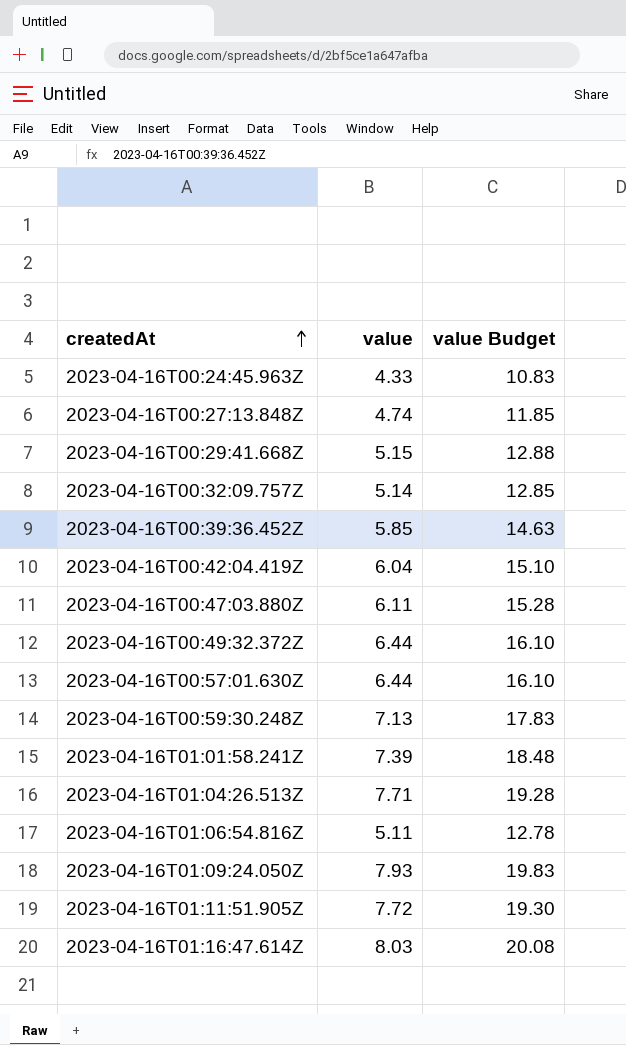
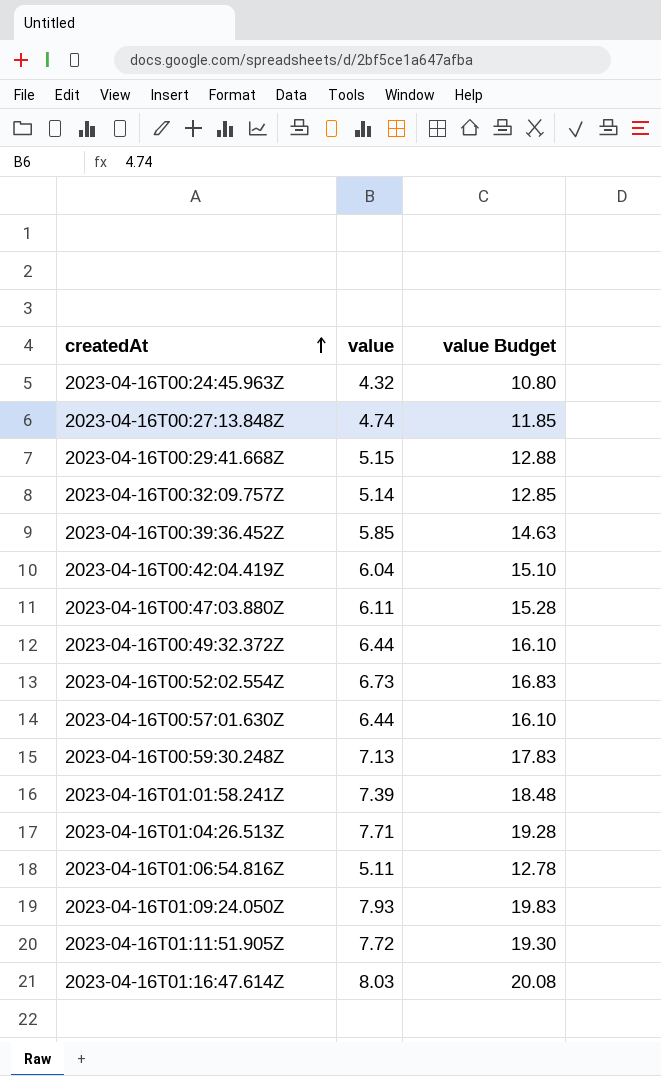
2023-04-16T00:24:45.963Z | value: 4.33 -> 4.32
2023-04-16T00:24:45.963Z | value Budget: 10.83 -> 10.80
row 2023-04-16T00:52:02.554Z: none -> 6.73 | 16.83

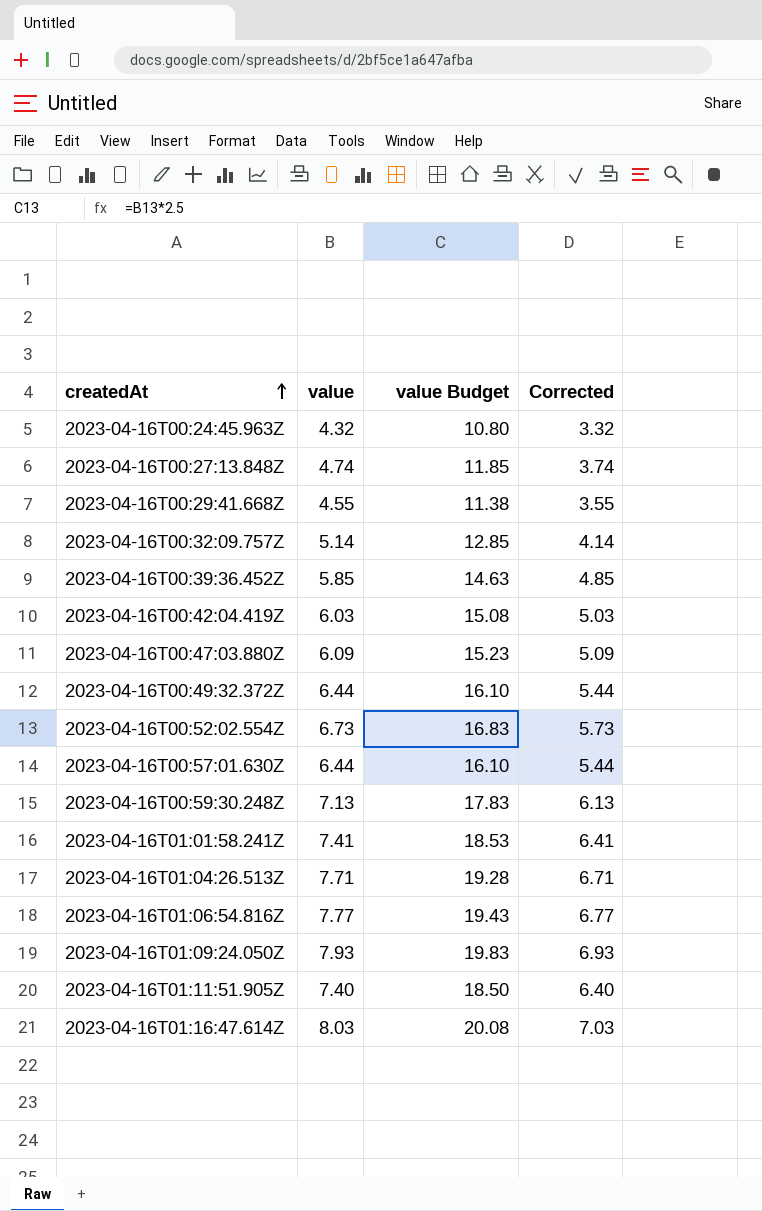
column Corrected | formula: none -> [value] - 1
2023-04-16T00:29:41.668Z | value: 5.15 -> 4.55
2023-04-16T00:29:41.668Z | value Budget: 12.88 -> 11.38
2023-04-16T00:42:04.419Z | value: 6.04 -> 6.03
2023-04-16T00:42:04.419Z | value Budget: 15.10 -> 15.08
2023-04-16T00:47:03.880Z | value: 6.11 -> 6.09
2023-04-16T00:47:03.880Z | value Budget: 15.28 -> 15.23
2023-04-16T01:01:58.241Z | value: 7.39 -> 7.41
2023-04-16T01:01:58.241Z | value Budget: 18.48 -> 18.53
2023-04-16T01:06:54.816Z | value: 5.11 -> 7.77
2023-04-16T01:06:54.816Z | value Budget: 12.78 -> 19.43
2023-04-16T01:11:51.905Z | value: 7.72 -> 7.40
2023-04-16T01:11:51.905Z | value Budget: 19.30 -> 18.50

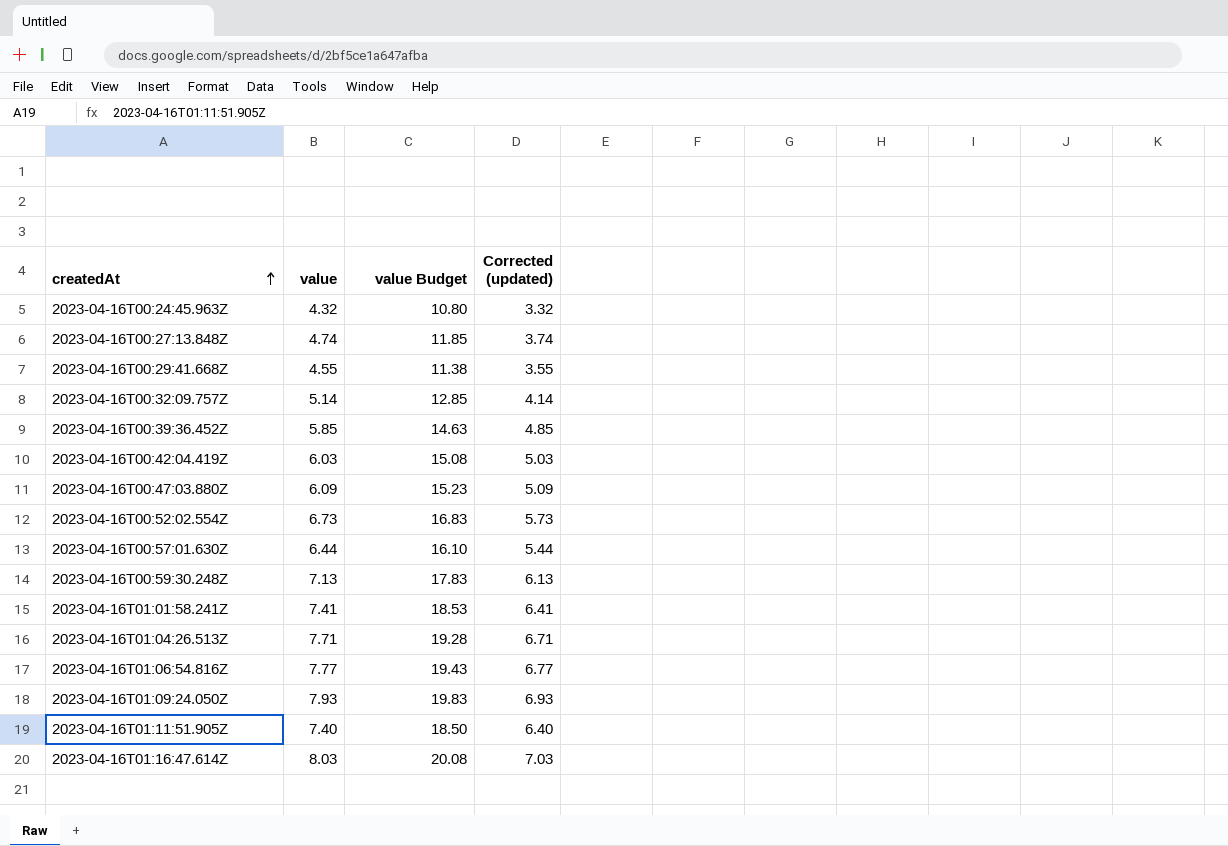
column name: Corrected -> Corrected (updated)
row 2023-04-16T00:49:32.372Z: 6.44 | 16.10 | 5.44 -> none

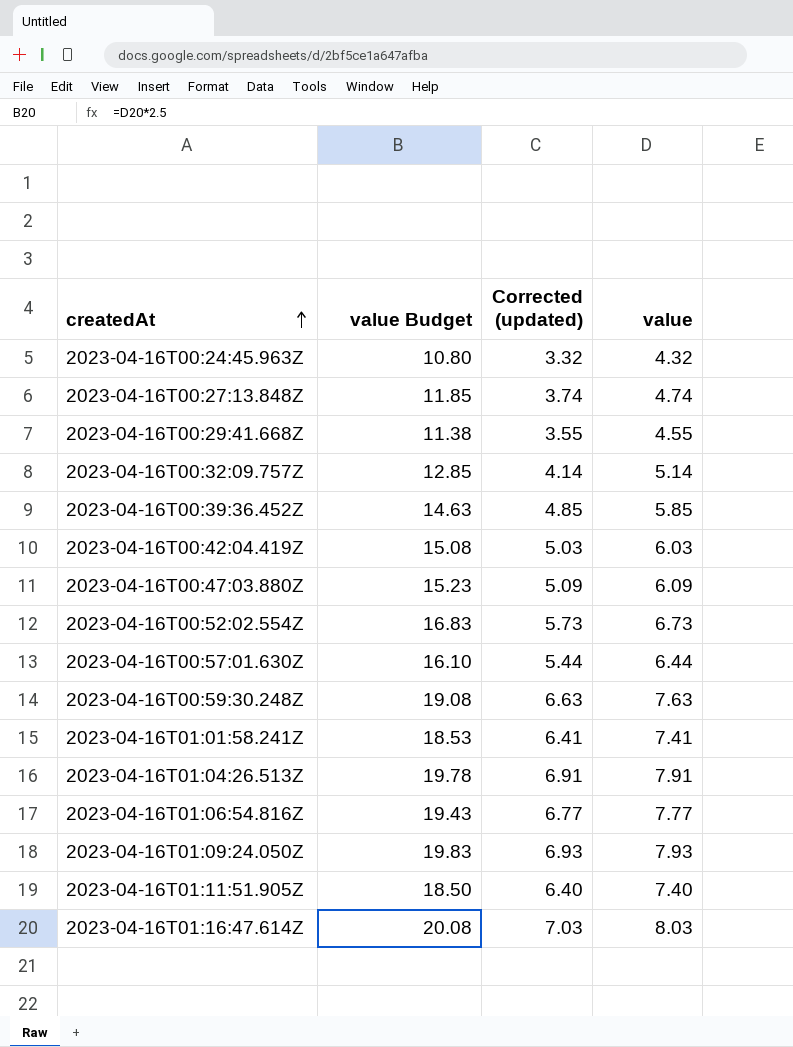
column value | position: 2 -> 4
2023-04-16T00:59:30.248Z | value Budget: 17.83 -> 19.08
2023-04-16T00:59:30.248Z | Corrected (updated): 6.13 -> 6.63
2023-04-16T00:59:30.248Z | value: 7.13 -> 7.63
2023-04-16T01:04:26.513Z | value Budget: 19.28 -> 19.78
2023-04-16T01:04:26.513Z | Corrected (updated): 6.71 -> 6.91
2023-04-16T01:04:26.513Z | value: 7.71 -> 7.91

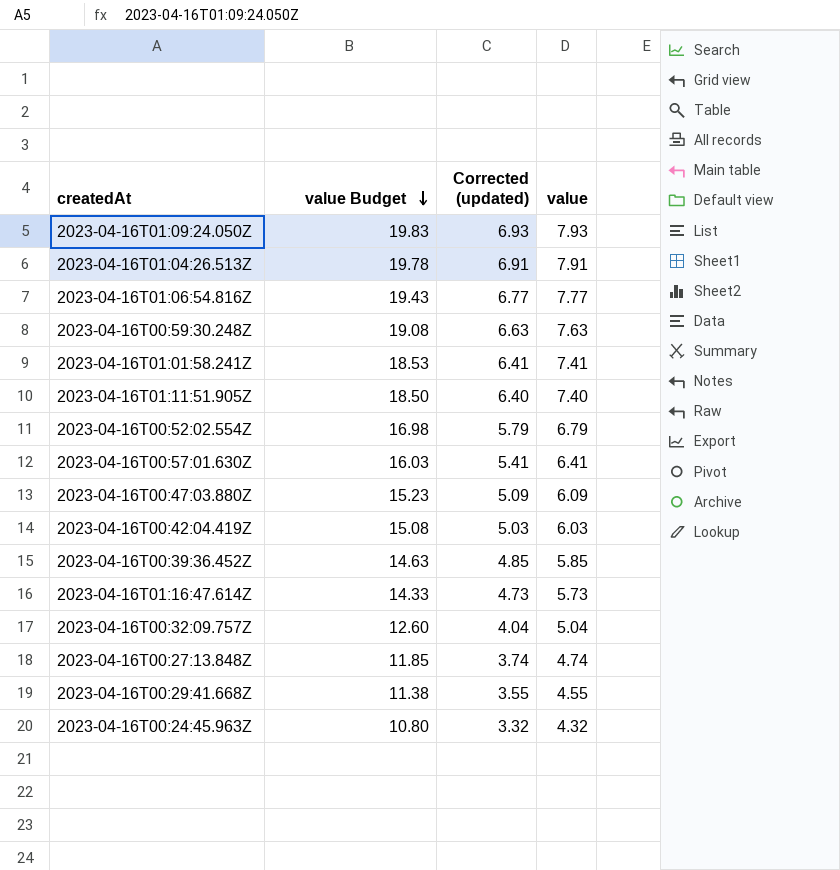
row order: createdAt ascending -> value Budget descending
2023-04-16T00:52:02.554Z | value Budget: 16.83 -> 16.98
2023-04-16T00:52:02.554Z | Corrected (updated): 5.73 -> 5.79
2023-04-16T00:52:02.554Z | value: 6.73 -> 6.79
2023-04-16T00:57:01.630Z | value Budget: 16.10 -> 16.03
2023-04-16T00:57:01.630Z | Corrected (updated): 5.44 -> 5.41
2023-04-16T00:57:01.630Z | value: 6.44 -> 6.41
2023-04-16T01:16:47.614Z | value Budget: 20.08 -> 14.33
2023-04-16T01:16:47.614Z | Corrected (updated): 7.03 -> 4.73
2023-04-16T01:16:47.614Z | value: 8.03 -> 5.73
2023-04-16T00:32:09.757Z | value Budget: 12.85 -> 12.60
2023-04-16T00:32:09.757Z | Corrected (updated): 4.14 -> 4.04
2023-04-16T00:32:09.757Z | value: 5.14 -> 5.04

